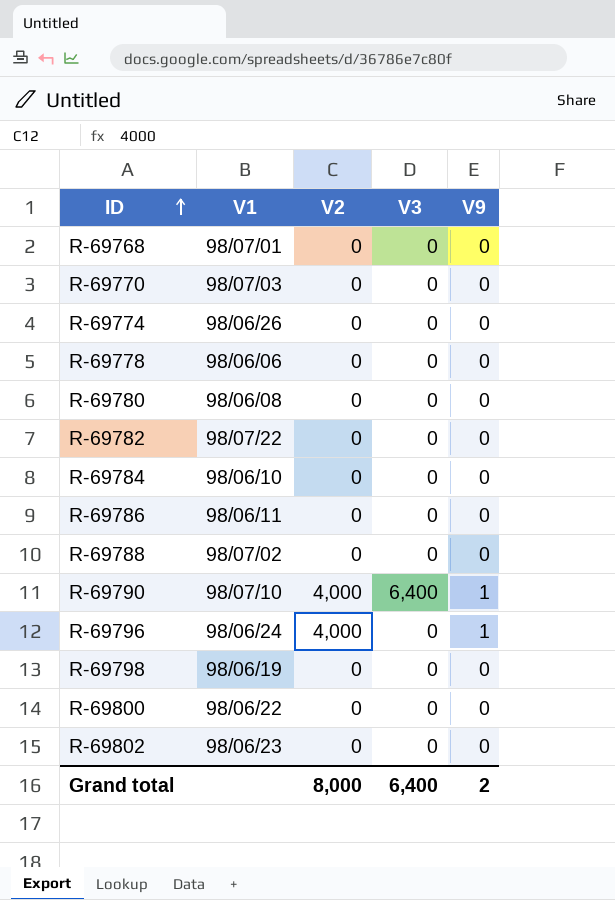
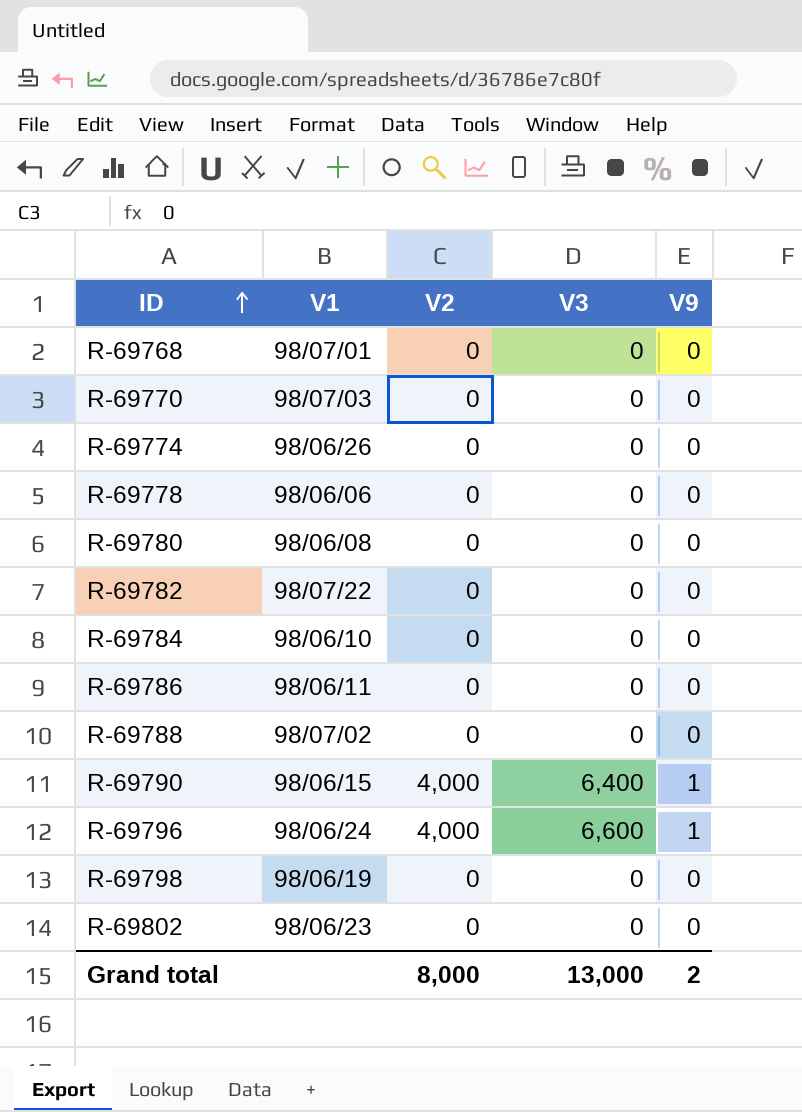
row R-69800: 98/06/22 | 0 | 0 | 0 -> none
R-69790 | V1: 98/07/10 -> 98/06/15
R-69796 | V3: 0 -> 6,600
Grand total | V3: 6,400 -> 13,000

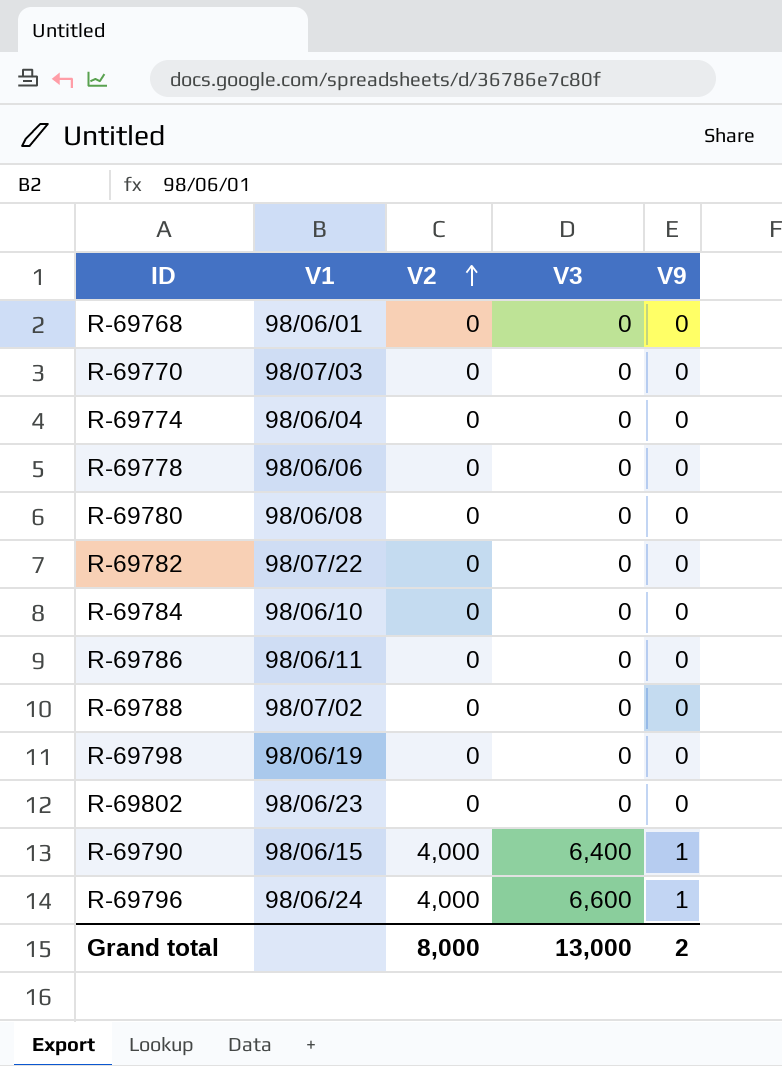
row order: ID ascending -> V2 ascending
R-69768 | V1: 98/07/01 -> 98/06/01
R-69774 | V1: 98/06/26 -> 98/06/04

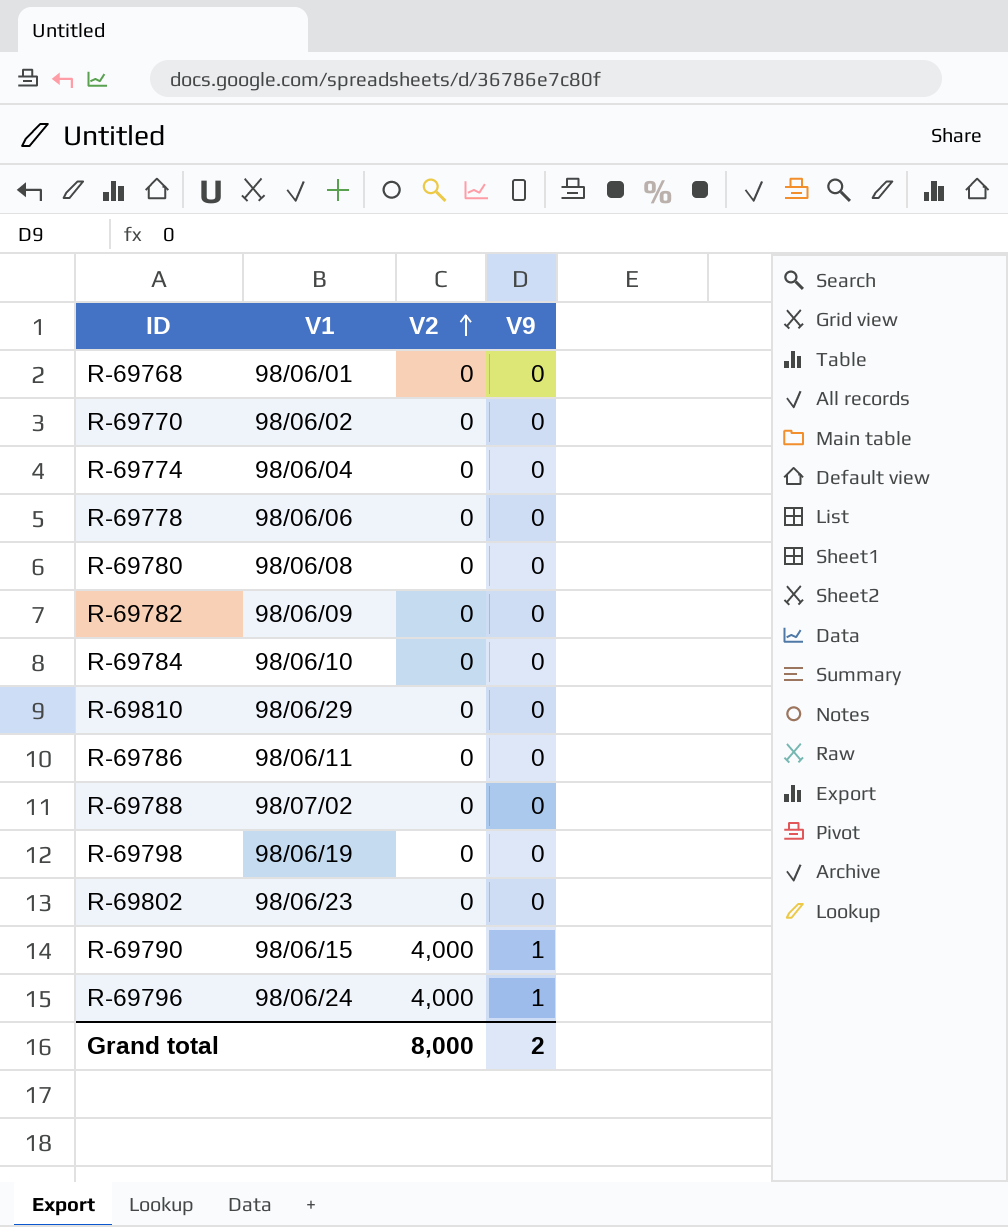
column V3 | position: 4 -> none
R-69770 | V1: 98/07/03 -> 98/06/02
R-69782 | V1: 98/07/22 -> 98/06/09
row R-69810: none -> 98/06/29 | 0 | 0

